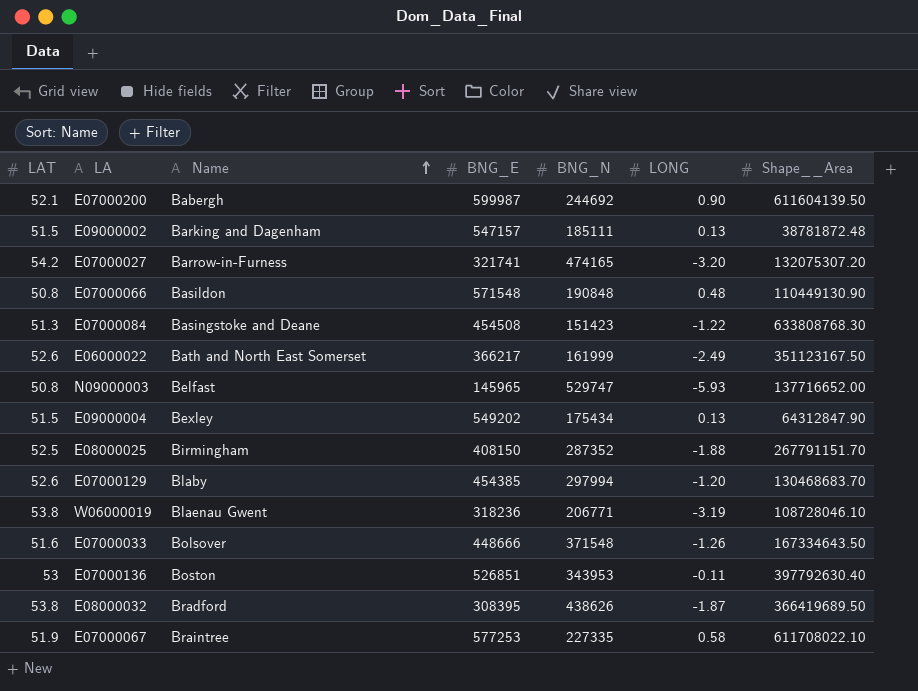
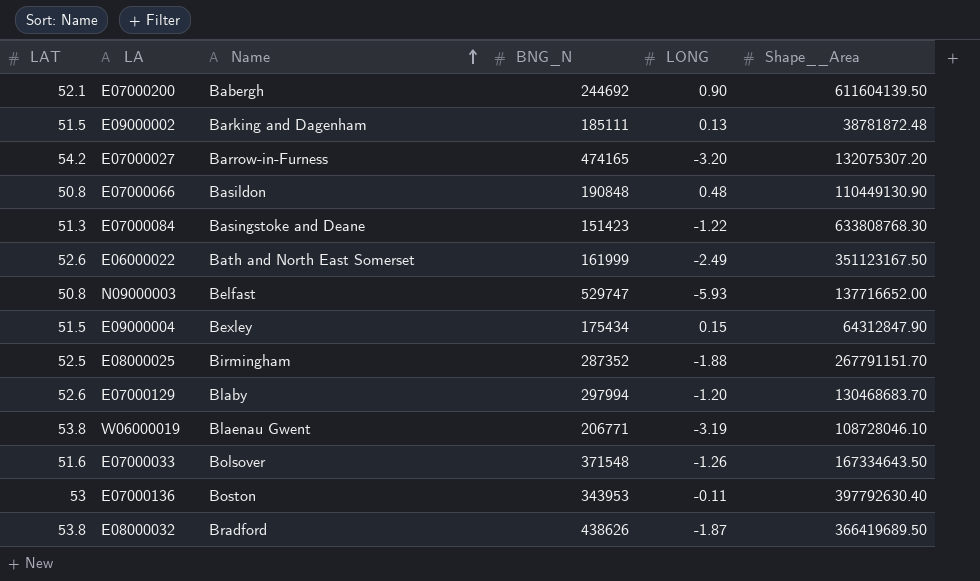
column BNG_E | position: 4 -> none
row E07000067: 51.9 | Braintree | 577253 | 227335 | 0.58 | 611708022.10 -> none
E09000004 | LONG: 0.13 -> 0.15

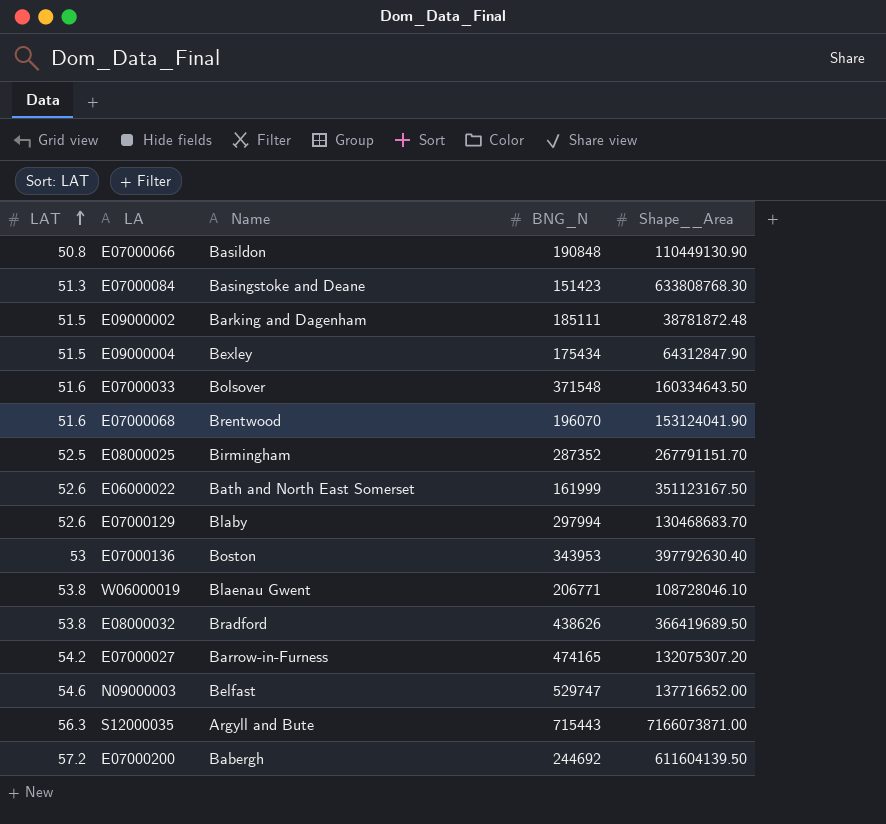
row order: Name ascending -> LAT ascending
column LONG | position: 5 -> none
E07000033 | Shape__Area: 167334643.50 -> 160334643.50
row E07000068: none -> 51.6 | Brentwood | 196070 | 153124041.90
N09000003 | LAT: 50.8 -> 54.6
row S12000035: none -> 56.3 | Argyll and Bute | 715443 | 7166073871.00
E07000200 | LAT: 52.1 -> 57.2

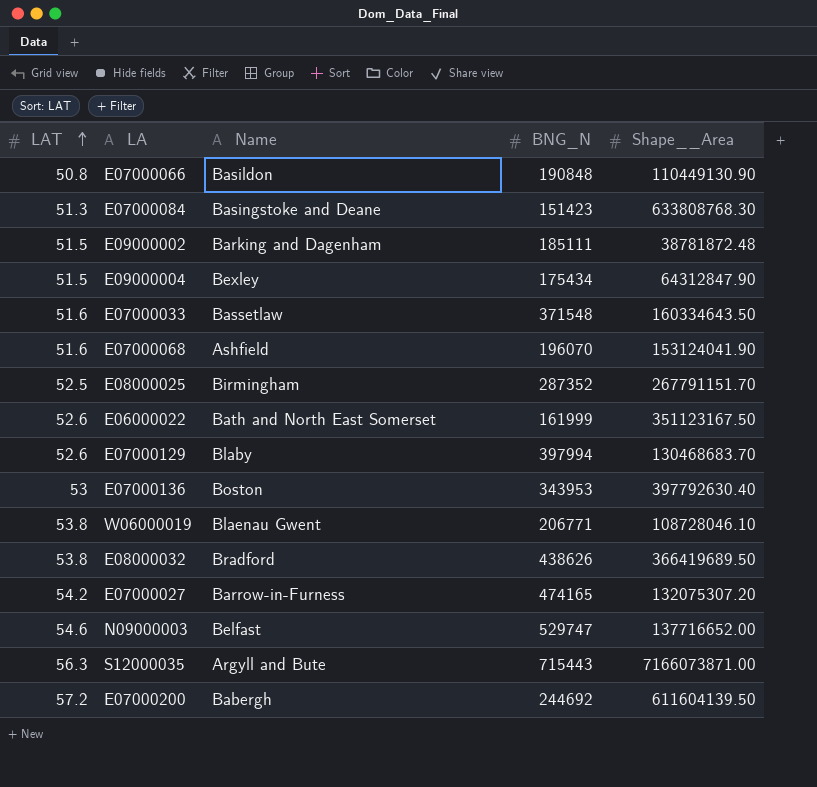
E07000033 | Name: Bolsover -> Bassetlaw
E07000068 | Name: Brentwood -> Ashfield
E07000129 | BNG_N: 297994 -> 397994

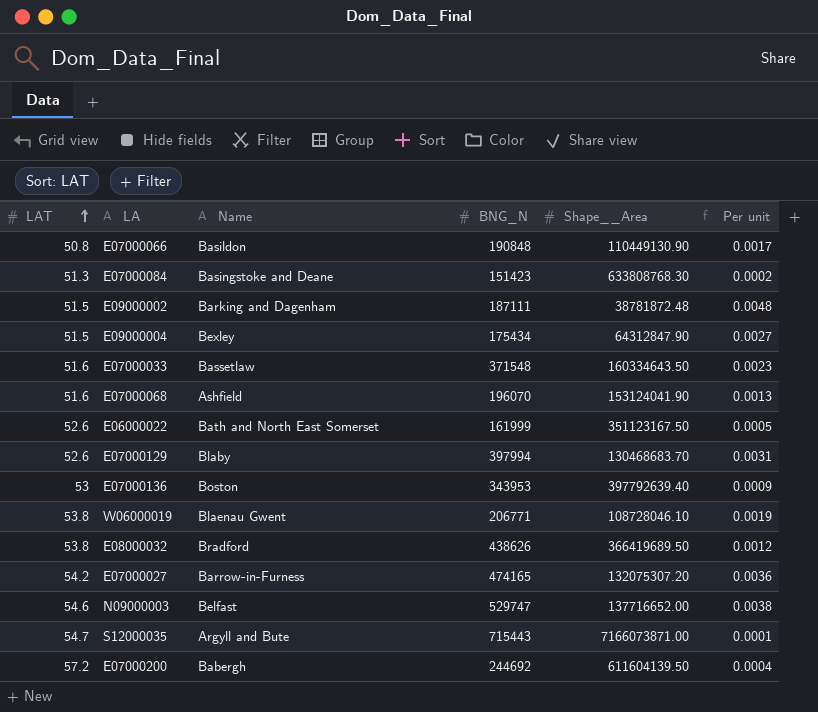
column Per unit | formula: none -> [BNG_N] / [Shape__Area]
row E08000025: 52.5 | Birmingham | 287352 | 267791151.70 -> none
E09000002 | BNG_N: 185111 -> 187111
E07000136 | Shape__Area: 397792630.40 -> 397792639.40
S12000035 | LAT: 56.3 -> 54.7

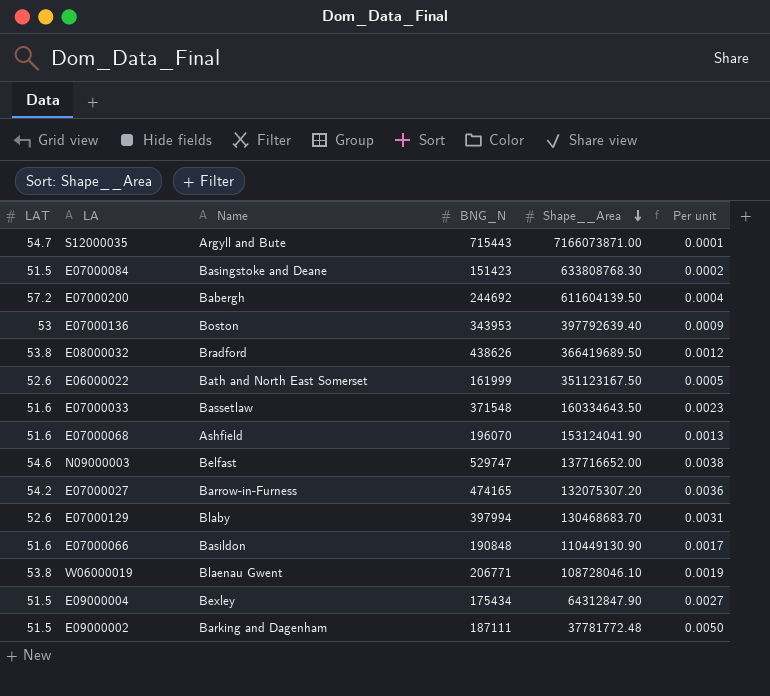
row order: LAT ascending -> Shape__Area descending
E07000084 | LAT: 51.3 -> 51.5
E07000066 | LAT: 50.8 -> 51.6
E09000002 | Shape__Area: 38781872.48 -> 37781772.48
E09000002 | Per unit: 0.0048 -> 0.0050

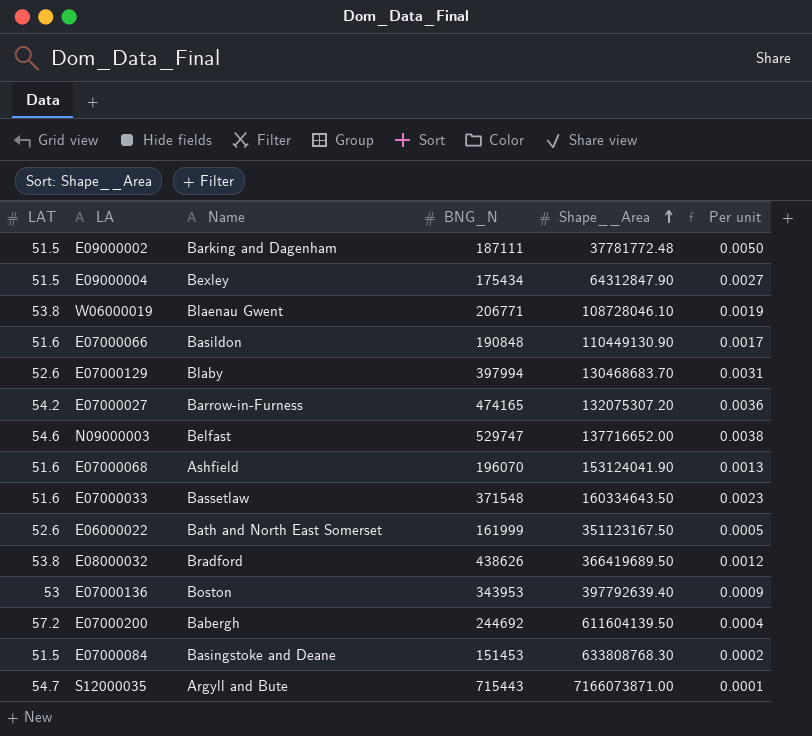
row order: Shape__Area descending -> Shape__Area ascending
E07000084 | BNG_N: 151423 -> 151453

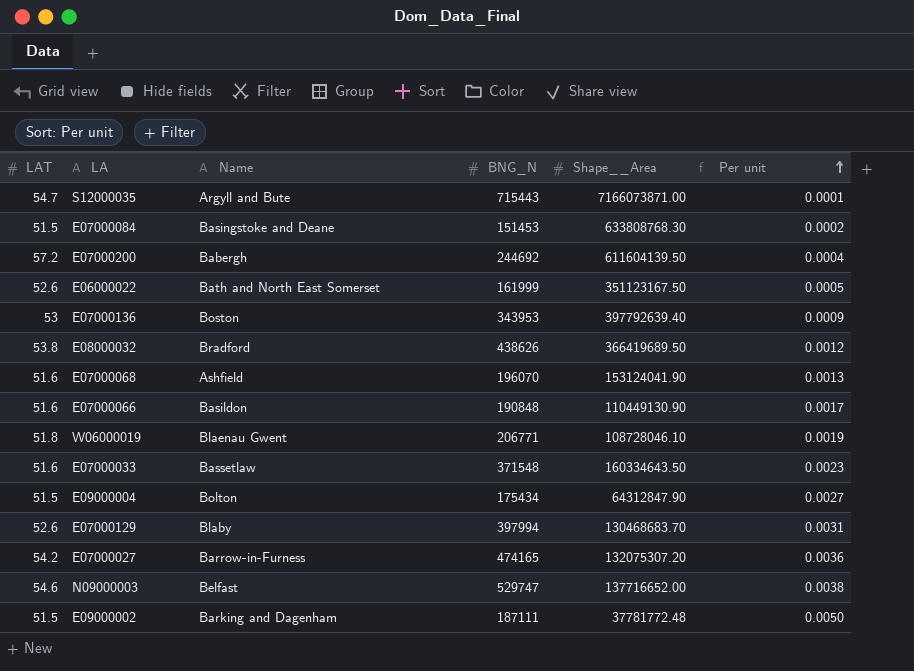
row order: Shape__Area ascending -> Per unit ascending
W06000019 | LAT: 53.8 -> 51.8
E09000004 | Name: Bexley -> Bolton

